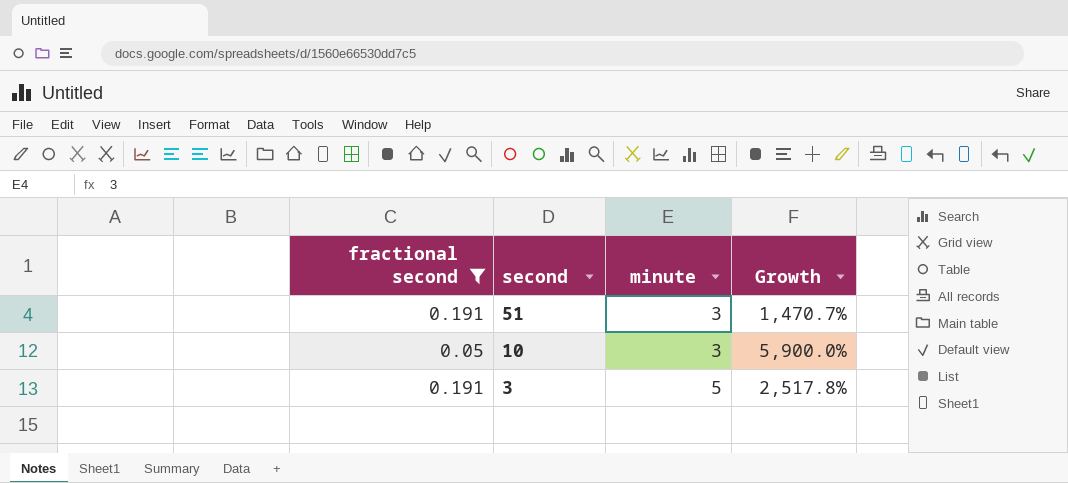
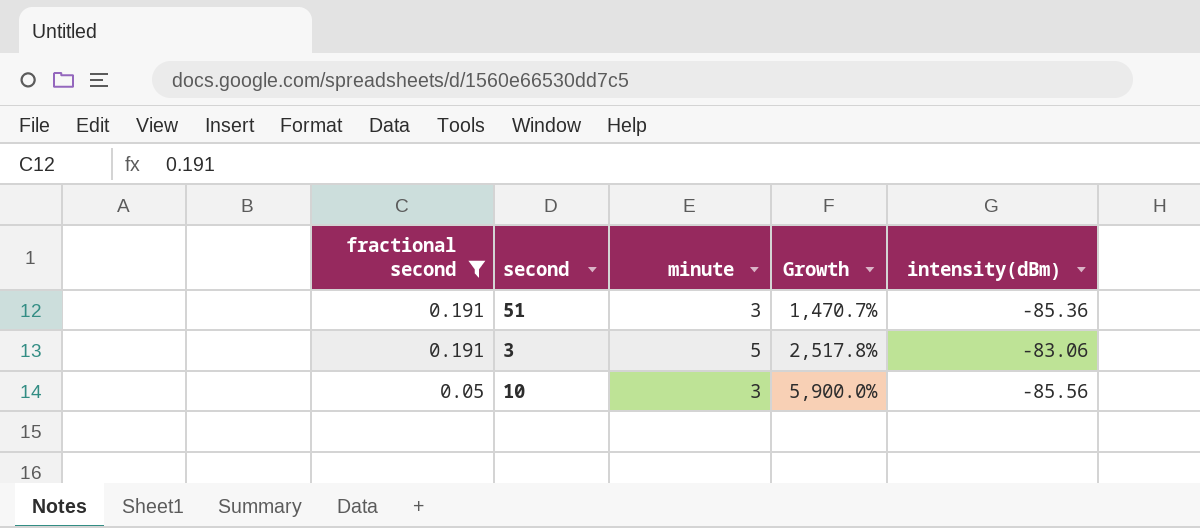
row order: second descending -> fractional second descending
column intensity(dBm) | position: none -> 5

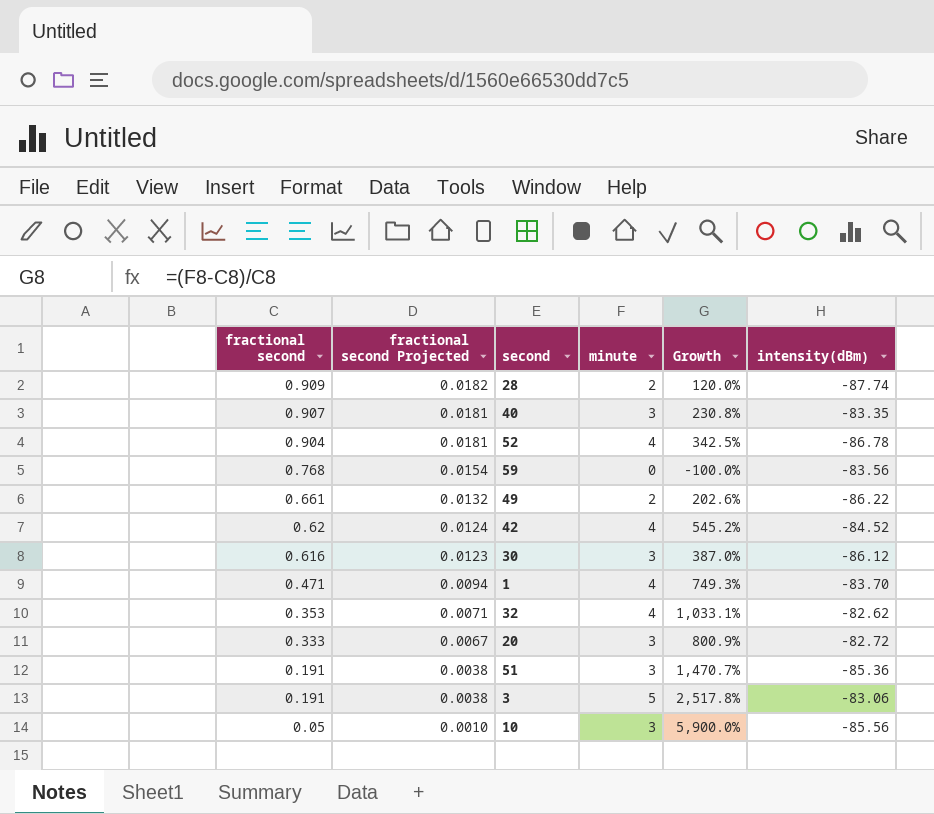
filter: fractional second <= 0.191 -> none
column fractional second Projected | formula: none -> [fractional second] * 0.02

